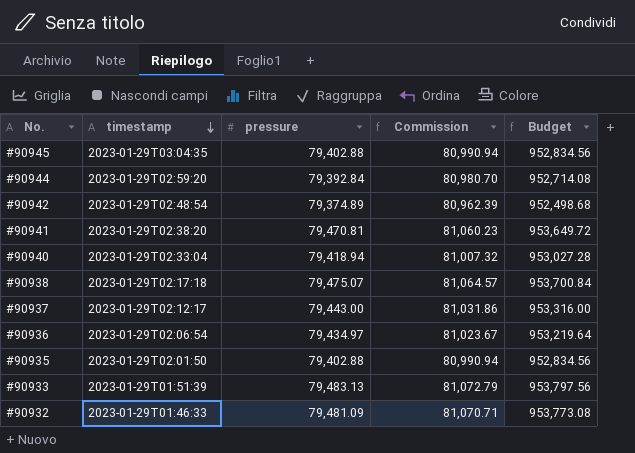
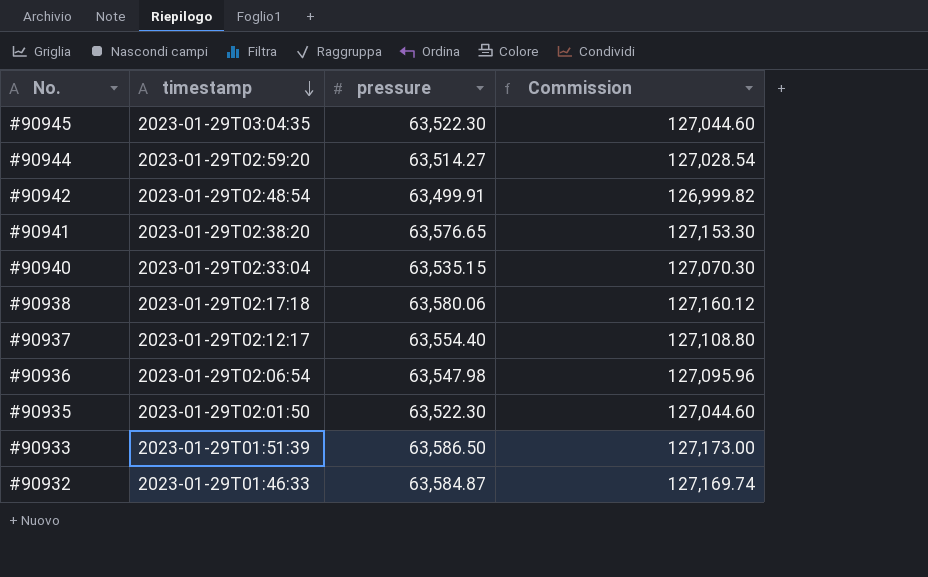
column Budget | formula: [pressure] * 12 -> none
column Commission | formula: [pressure] * 1.02 -> [pressure] * 2
#90945 | pressure: 79,402.88 -> 63,522.30
#90944 | pressure: 79,392.84 -> 63,514.27
#90942 | pressure: 79,374.89 -> 63,499.91
#90941 | pressure: 79,470.81 -> 63,576.65
#90940 | pressure: 79,418.94 -> 63,535.15
#90938 | pressure: 79,475.07 -> 63,580.06
#90937 | pressure: 79,443.00 -> 63,554.40
#90936 | pressure: 79,434.97 -> 63,547.98
#90935 | pressure: 79,402.88 -> 63,522.30
#90933 | pressure: 79,483.13 -> 63,586.50
#90932 | pressure: 79,481.09 -> 63,584.87

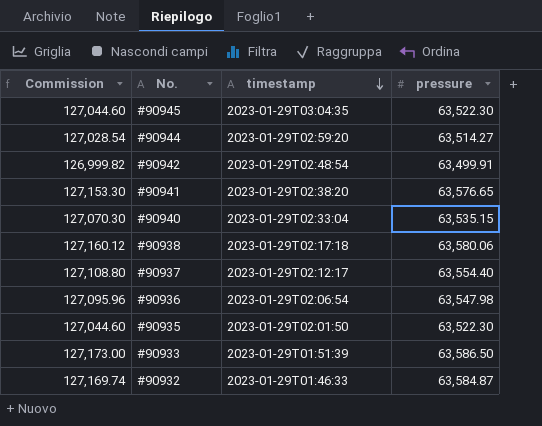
column Commission | position: 4 -> 1

